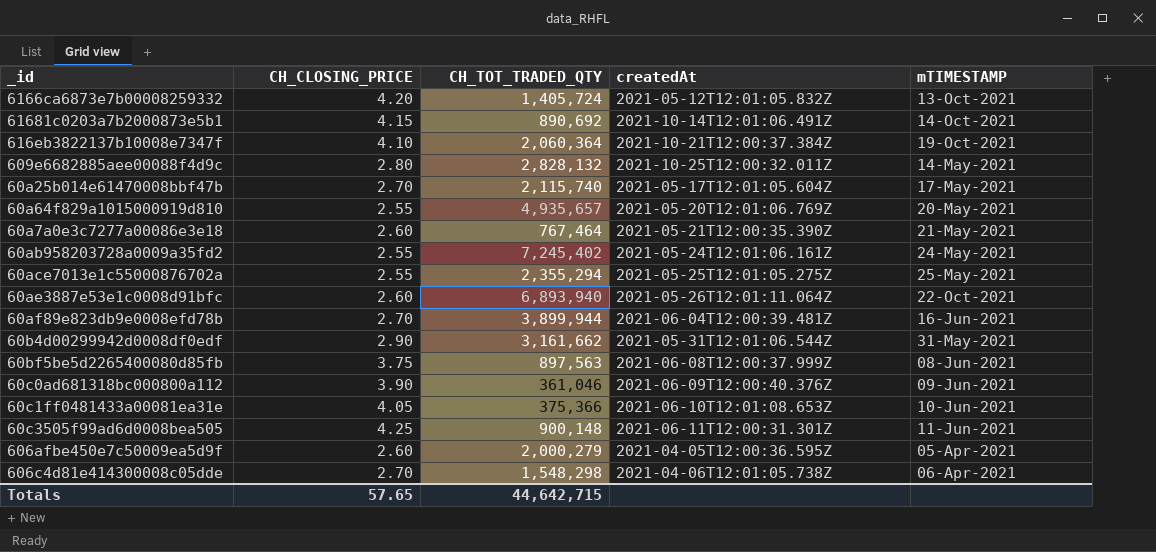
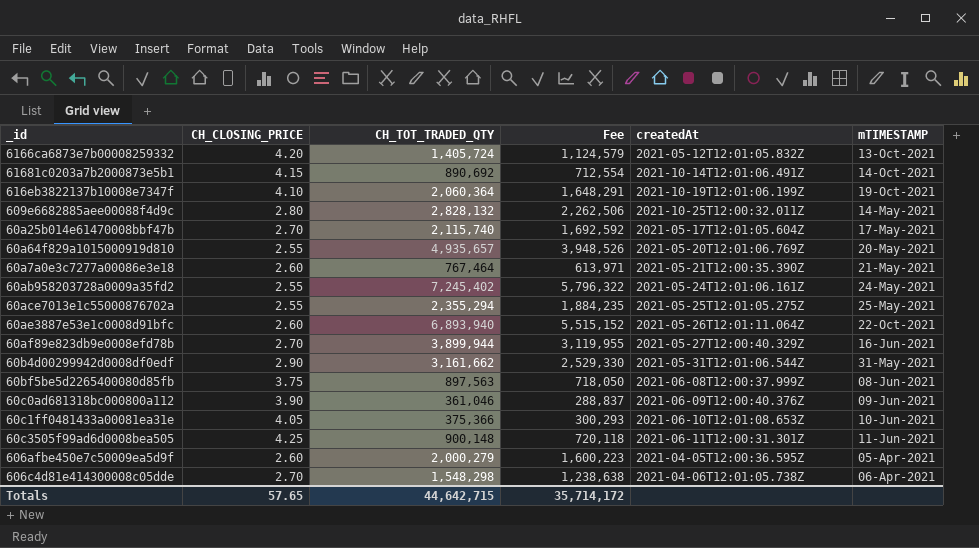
column Fee | formula: none -> [CH_TOT_TRADED_QTY] * 0.8
616eb3822137b10008e7347f | createdAt: 2021-10-21T12:00:37.384Z -> 2021-10-19T12:01:06.199Z
60af89e823db9e0008efd78b | createdAt: 2021-06-04T12:00:39.481Z -> 2021-05-27T12:00:40.329Z

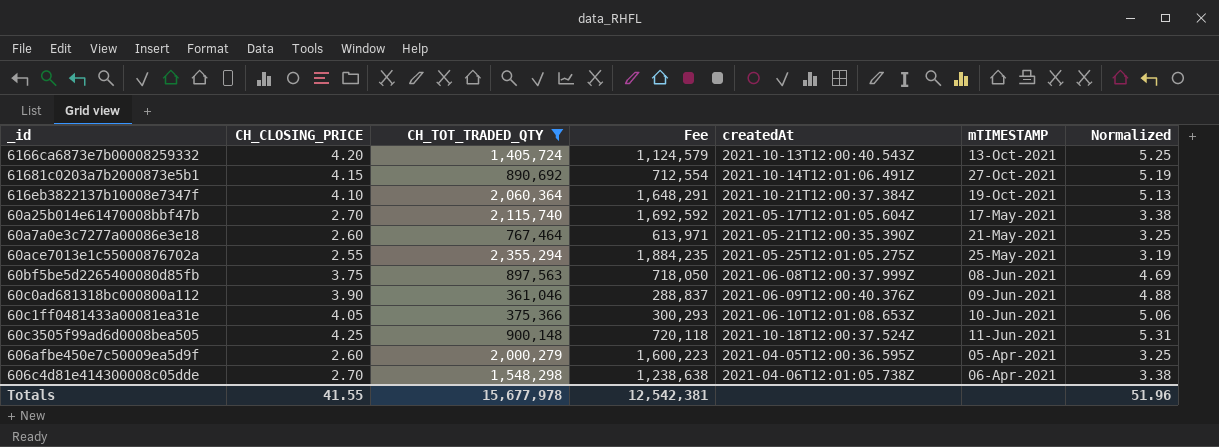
filter: none -> CH_TOT_TRADED_QTY <= 2,355,294
column Normalized | formula: none -> [CH_CLOSING_PRICE] * 1.25
6166ca6873e7b00008259332 | createdAt: 2021-05-12T12:01:05.832Z -> 2021-10-13T12:00:40.543Z
61681c0203a7b2000873e5b1 | mTIMESTAMP: 14-Oct-2021 -> 27-Oct-2021
616eb3822137b10008e7347f | createdAt: 2021-10-19T12:01:06.199Z -> 2021-10-21T12:00:37.384Z
60c3505f99ad6d0008bea505 | createdAt: 2021-06-11T12:00:31.301Z -> 2021-10-18T12:00:37.524Z
Totals | CH_CLOSING_PRICE: 57.65 -> 41.55
Totals | CH_TOT_TRADED_QTY: 44,642,715 -> 15,677,978
Totals | Fee: 35,714,172 -> 12,542,381

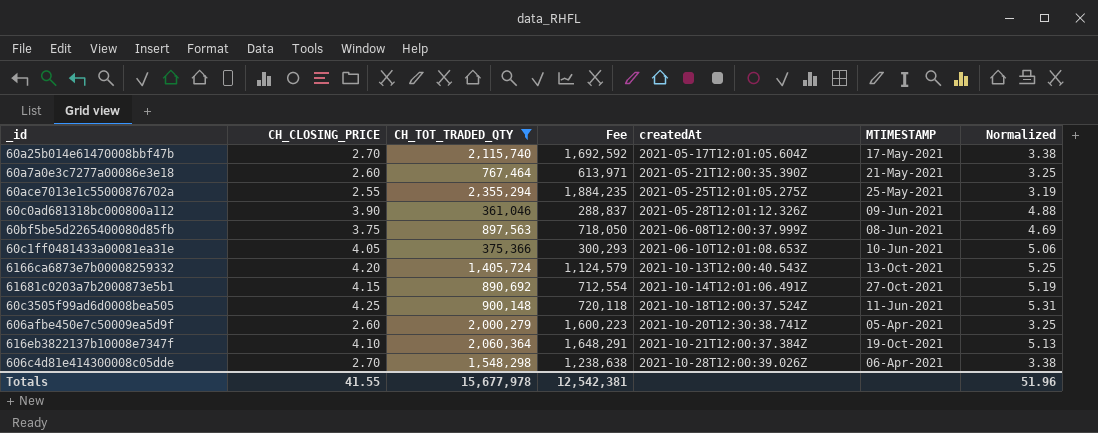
row order: none -> createdAt ascending
column name: mTIMESTAMP -> MTIMESTAMP
60c0ad681318bc000800a112 | createdAt: 2021-06-09T12:00:40.376Z -> 2021-05-28T12:01:12.326Z
606afbe450e7c50009ea5d9f | createdAt: 2021-04-05T12:00:36.595Z -> 2021-10-20T12:30:38.741Z
606c4d81e414300008c05dde | createdAt: 2021-04-06T12:01:05.738Z -> 2021-10-28T12:00:39.026Z

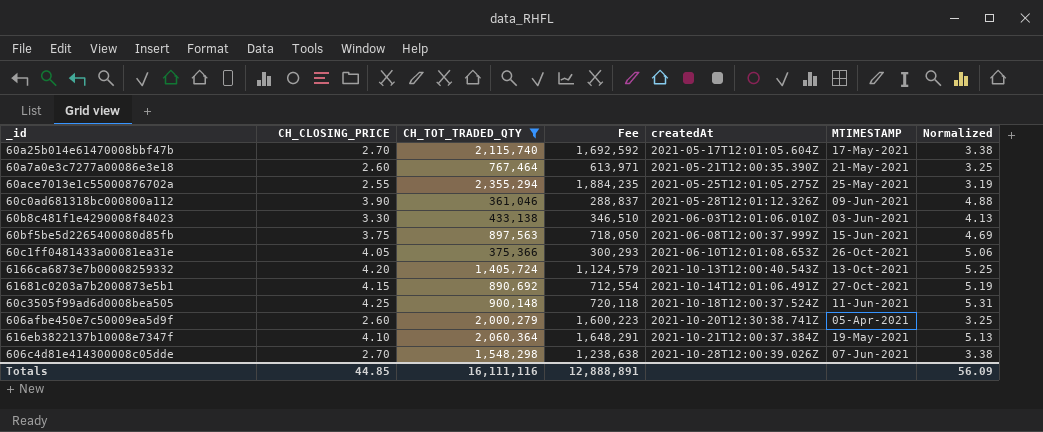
row 60b8c481f1e4290008f84023: none -> 3.30 | 433,138 | 346,510 | 2021-06-03T12:01:06.010Z | 03-Jun-2021 | 4.13
60bf5be5d2265400080d85fb | MTIMESTAMP: 08-Jun-2021 -> 15-Jun-2021
60c1ff0481433a00081ea31e | MTIMESTAMP: 10-Jun-2021 -> 26-Oct-2021
616eb3822137b10008e7347f | MTIMESTAMP: 19-Oct-2021 -> 19-May-2021
606c4d81e414300008c05dde | MTIMESTAMP: 06-Apr-2021 -> 07-Jun-2021
Totals | CH_CLOSING_PRICE: 41.55 -> 44.85
Totals | CH_TOT_TRADED_QTY: 15,677,978 -> 16,111,116
Totals | Fee: 12,542,381 -> 12,888,891
Totals | Normalized: 51.96 -> 56.09

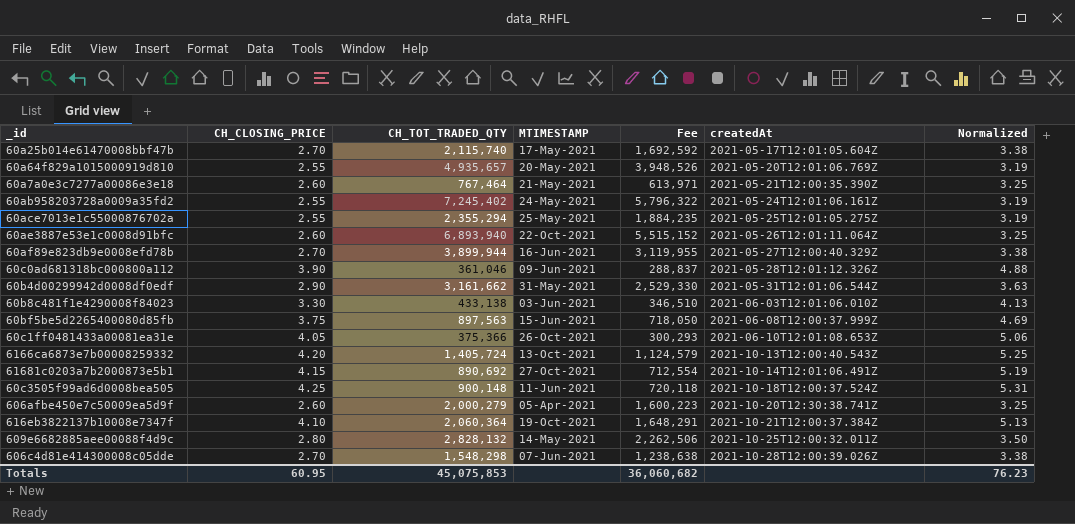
filter: CH_TOT_TRADED_QTY <= 2,355,294 -> none
column MTIMESTAMP | position: 6 -> 4
616eb3822137b10008e7347f | MTIMESTAMP: 19-May-2021 -> 19-Oct-2021
Totals | CH_CLOSING_PRICE: 44.85 -> 60.95
Totals | CH_TOT_TRADED_QTY: 16,111,116 -> 45,075,853
Totals | Fee: 12,888,891 -> 36,060,682
Totals | Normalized: 56.09 -> 76.23

